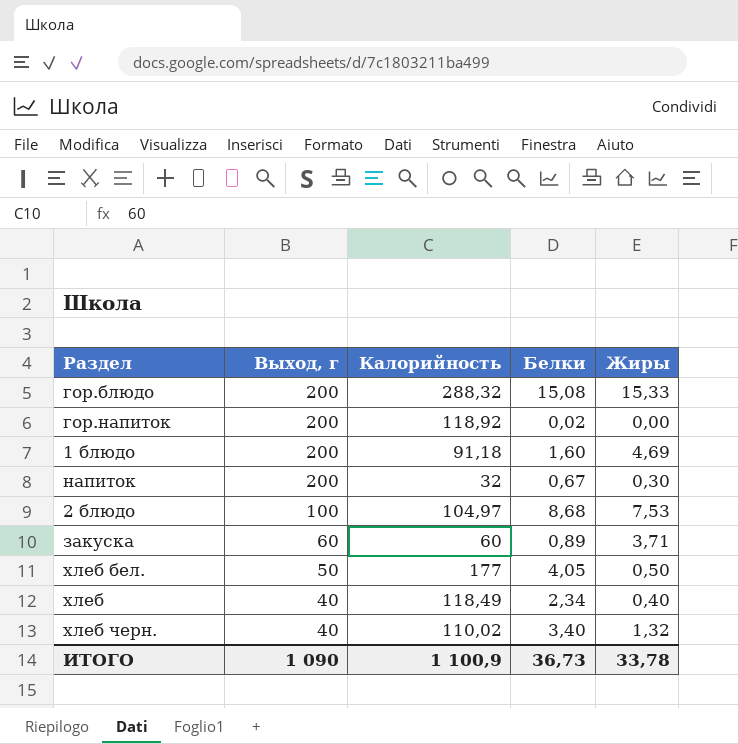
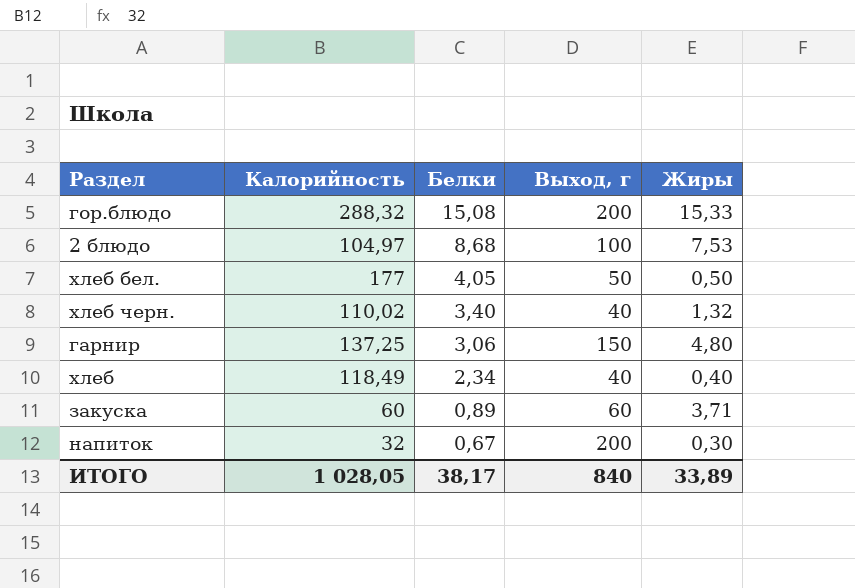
row order: Выход, г descending -> Белки descending
column Выход, г | position: 2 -> 4
row гор.напиток: 200 | 118,92 | 0,02 | 0,00 -> none
row 1 блюдо: 200 | 91,18 | 1,60 | 4,69 -> none
row гарнир: none -> 137,25 | 3,06 | 150 | 4,80
ИТОГО | Калорийность: 1 100,9 -> 1 028,05
ИТОГО | Белки: 36,73 -> 38,17
ИТОГО | Выход, г: 1 090 -> 840
ИТОГО | Жиры: 33,78 -> 33,89

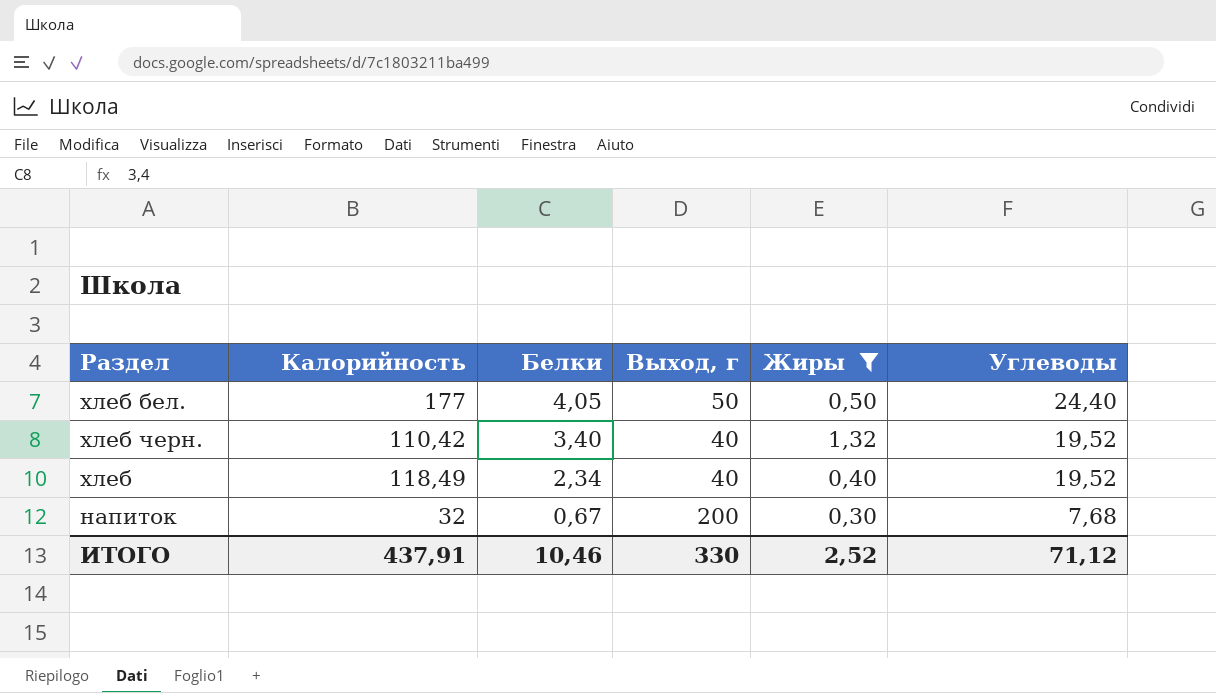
filter: none -> Жиры <= 1,32
column Углеводы | position: none -> 6
хлеб черн. | Калорийность: 110,02 -> 110,42
ИТОГО | Калорийность: 1 028,05 -> 437,91
ИТОГО | Белки: 38,17 -> 10,46
ИТОГО | Выход, г: 840 -> 330
ИТОГО | Жиры: 33,89 -> 2,52

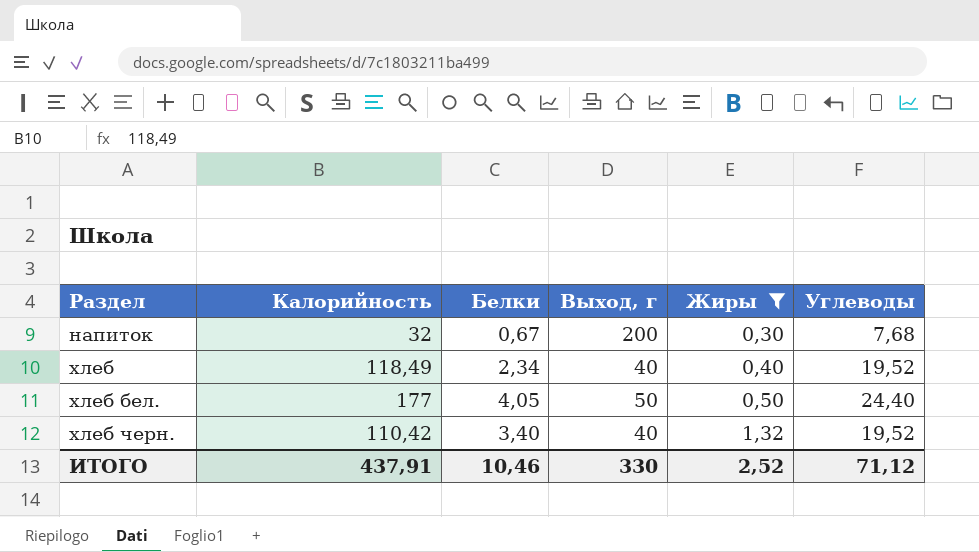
row order: Белки descending -> Раздел ascending

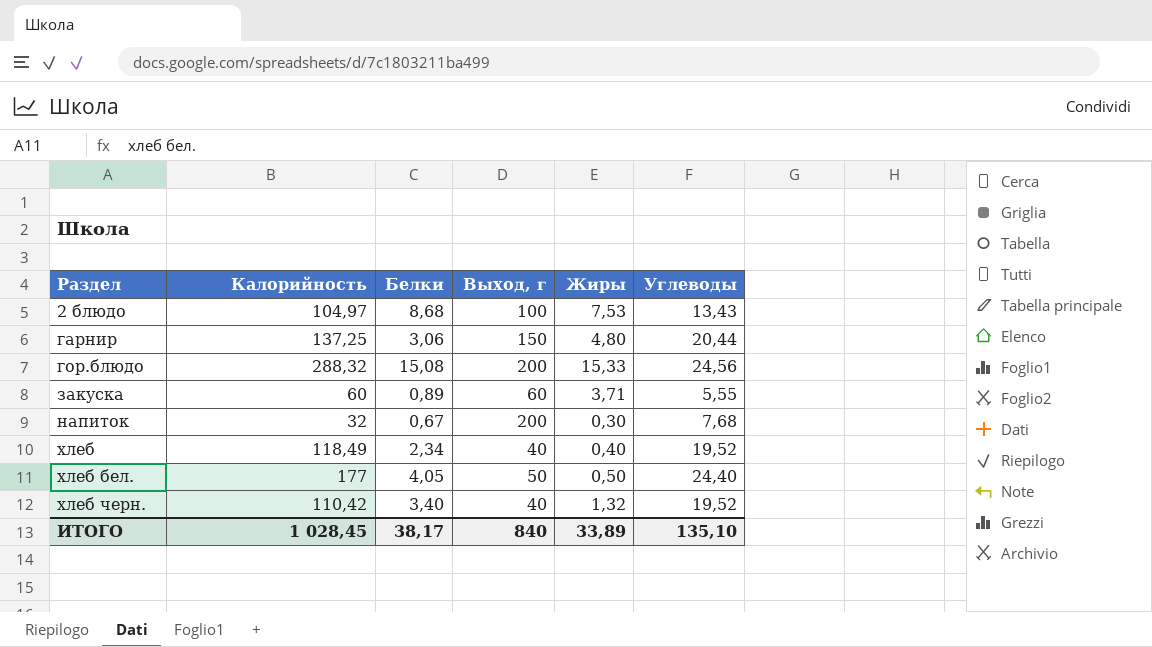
filter: Жиры <= 1,32 -> none
ИТОГО | Калорийность: 437,91 -> 1 028,45
ИТОГО | Белки: 10,46 -> 38,17
ИТОГО | Выход, г: 330 -> 840
ИТОГО | Жиры: 2,52 -> 33,89
ИТОГО | Углеводы: 71,12 -> 135,10

